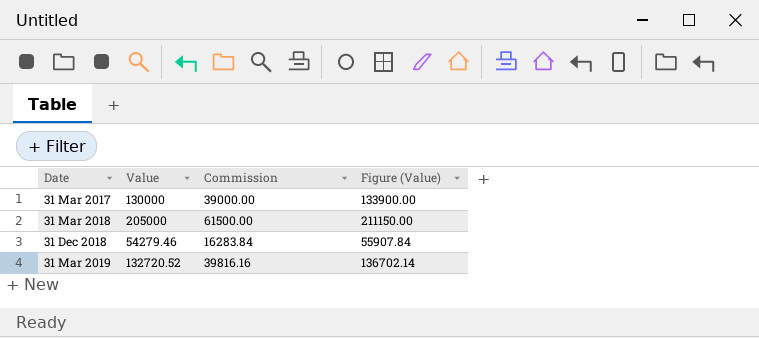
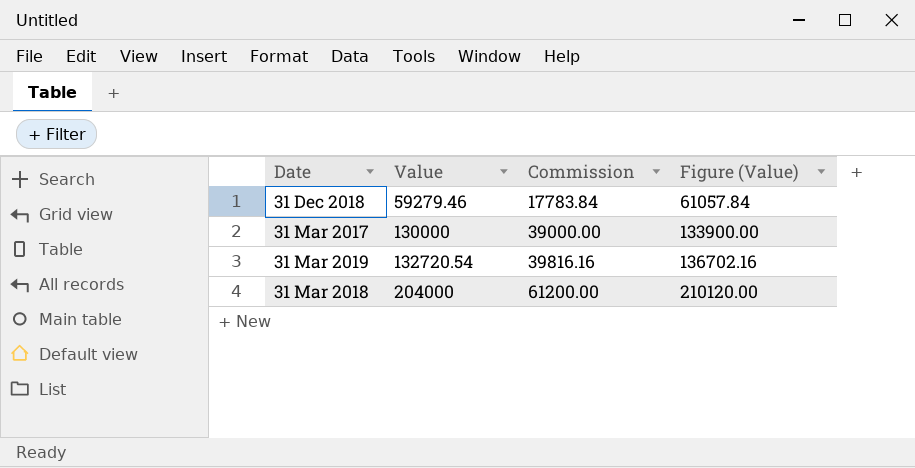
row order: Date ascending -> Value ascending
31 Dec 2018 | Value: 54279.46 -> 59279.46
31 Dec 2018 | Commission: 16283.84 -> 17783.84
31 Dec 2018 | Figure (Value): 55907.84 -> 61057.84
31 Mar 2019 | Value: 132720.52 -> 132720.54
31 Mar 2019 | Figure (Value): 136702.14 -> 136702.16
31 Mar 2018 | Value: 205000 -> 204000
31 Mar 2018 | Commission: 61500.00 -> 61200.00
31 Mar 2018 | Figure (Value): 211150.00 -> 210120.00

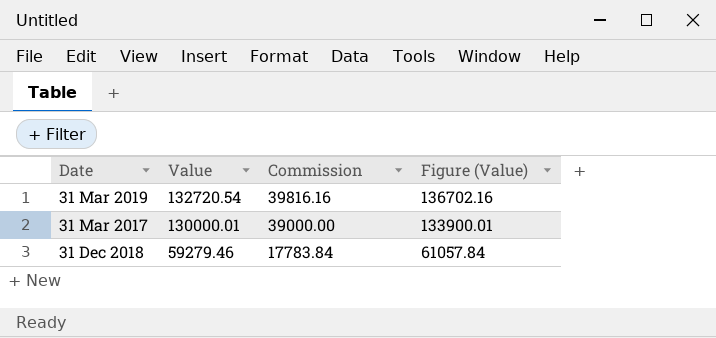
row order: Value ascending -> Value descending
row 31 Mar 2018: 204000 | 61200.00 | 210120.00 -> none
31 Mar 2017 | Value: 130000 -> 130000.01
31 Mar 2017 | Figure (Value): 133900.00 -> 133900.01

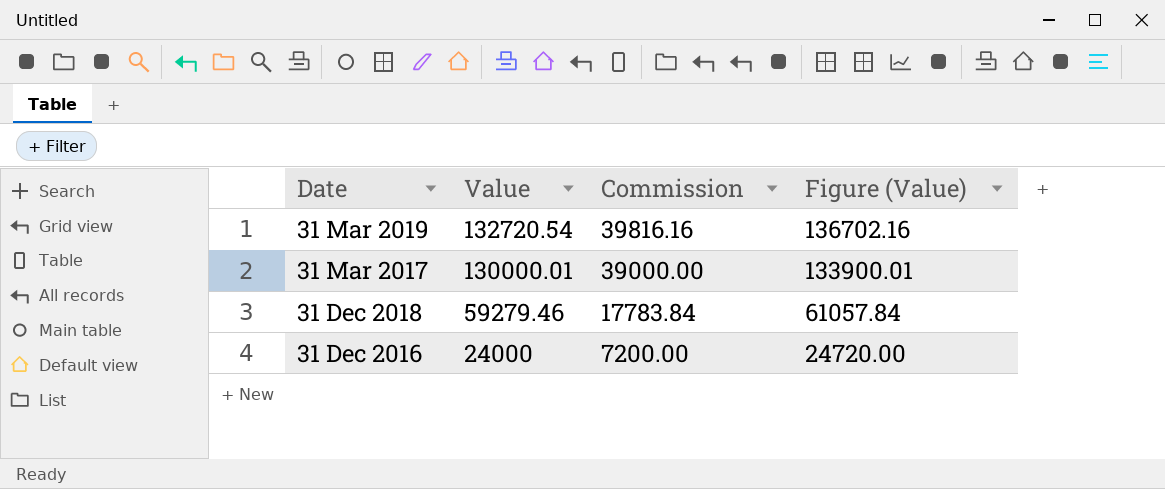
row 31 Dec 2016: none -> 24000 | 7200.00 | 24720.00

